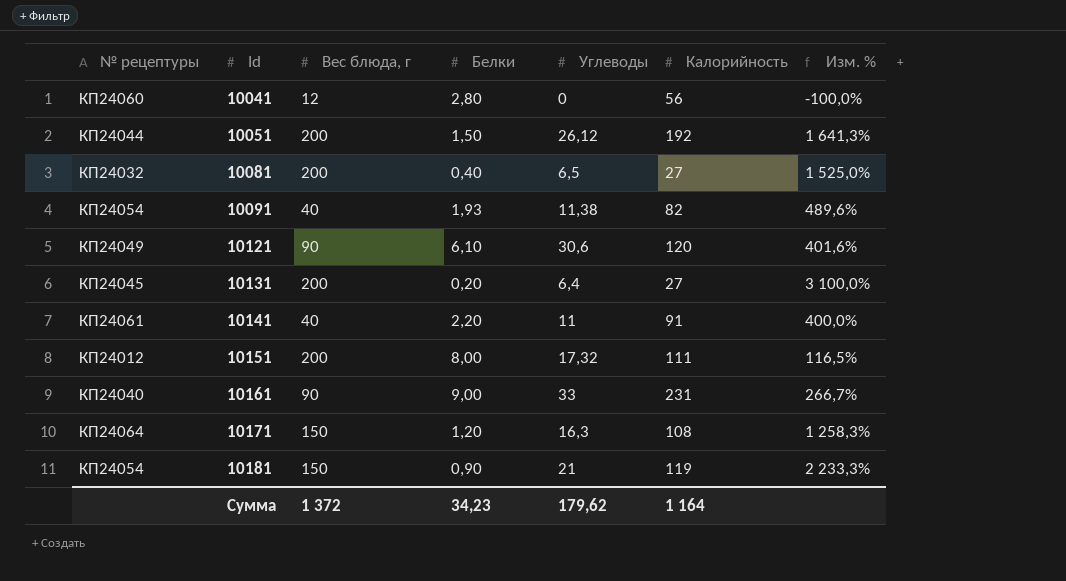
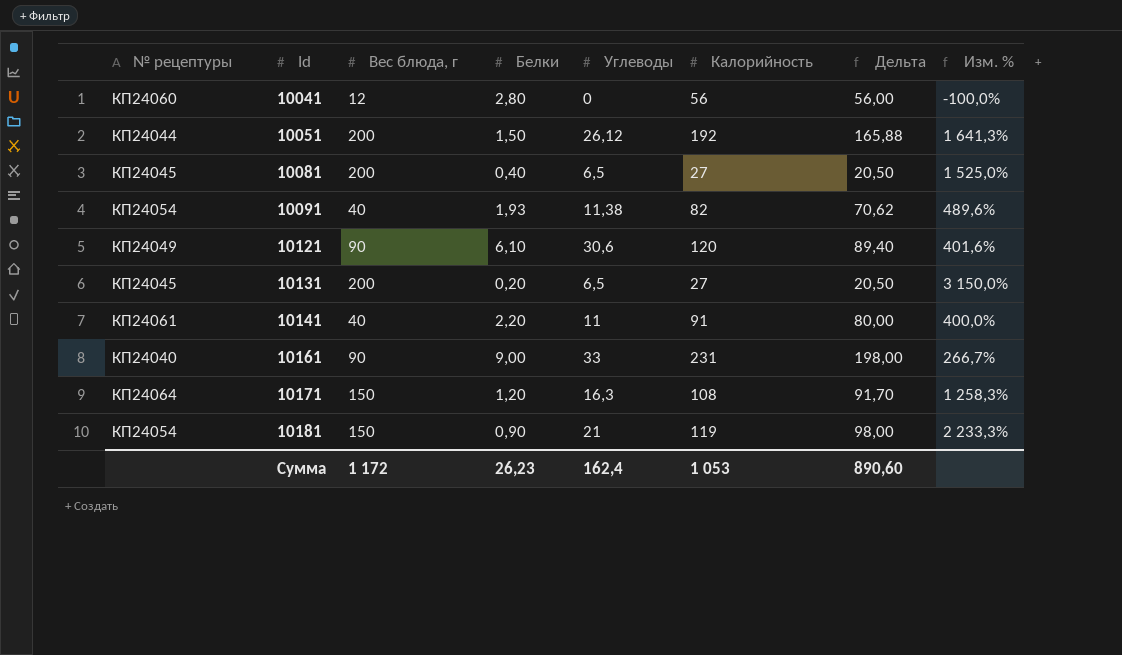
column Дельта | formula: none -> [Калорийность] - [Углеводы]
row 10151: КП24012 | 200 | 8,00 | 17,32 | 111 | 116,5% -> none
10081 | № рецептуры: КП24032 -> КП24045
10131 | Углеводы: 6,4 -> 6,5
10131 | Изм. %: 3 100,0% -> 3 150,0%
Сумма | Вес блюда, г: 1 372 -> 1 172
Сумма | Белки: 34,23 -> 26,23
Сумма | Углеводы: 179,62 -> 162,4
Сумма | Калорийность: 1 164 -> 1 053

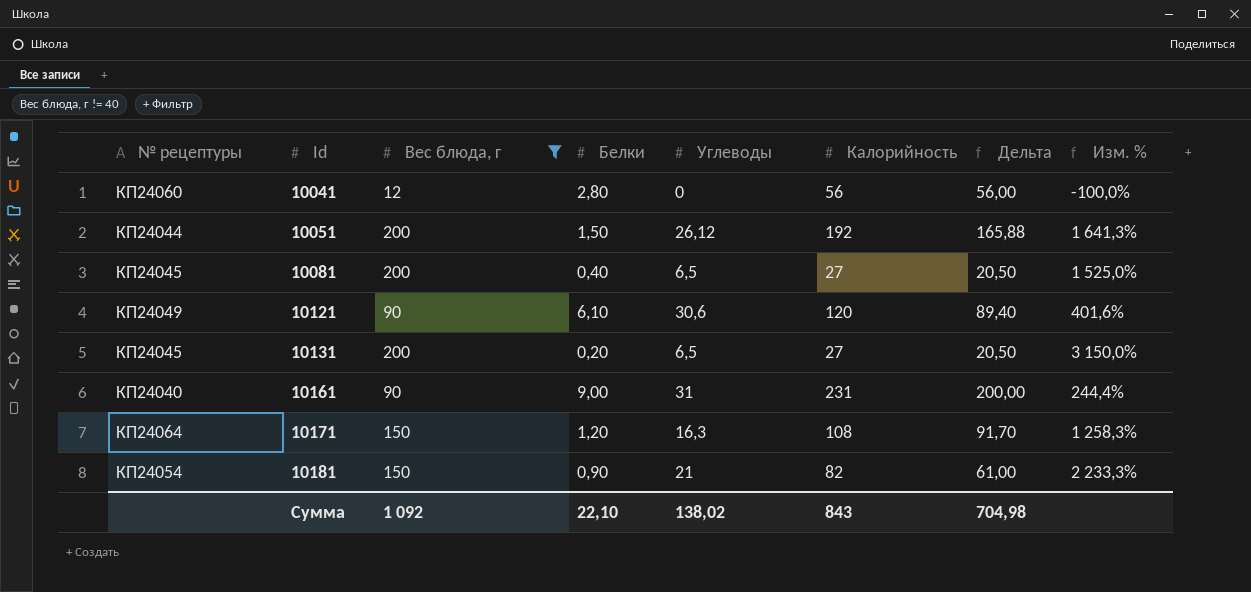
filter: none -> Вес блюда, г != 40
10161 | Углеводы: 33 -> 31
10161 | Дельта: 198,00 -> 200,00
10161 | Изм. %: 266,7% -> 244,4%
10181 | Калорийность: 119 -> 82
10181 | Дельта: 98,00 -> 61,00
Сумма | Вес блюда, г: 1 172 -> 1 092
Сумма | Белки: 26,23 -> 22,10
Сумма | Углеводы: 162,4 -> 138,02
Сумма | Калорийность: 1 053 -> 843
Сумма | Дельта: 890,60 -> 704,98

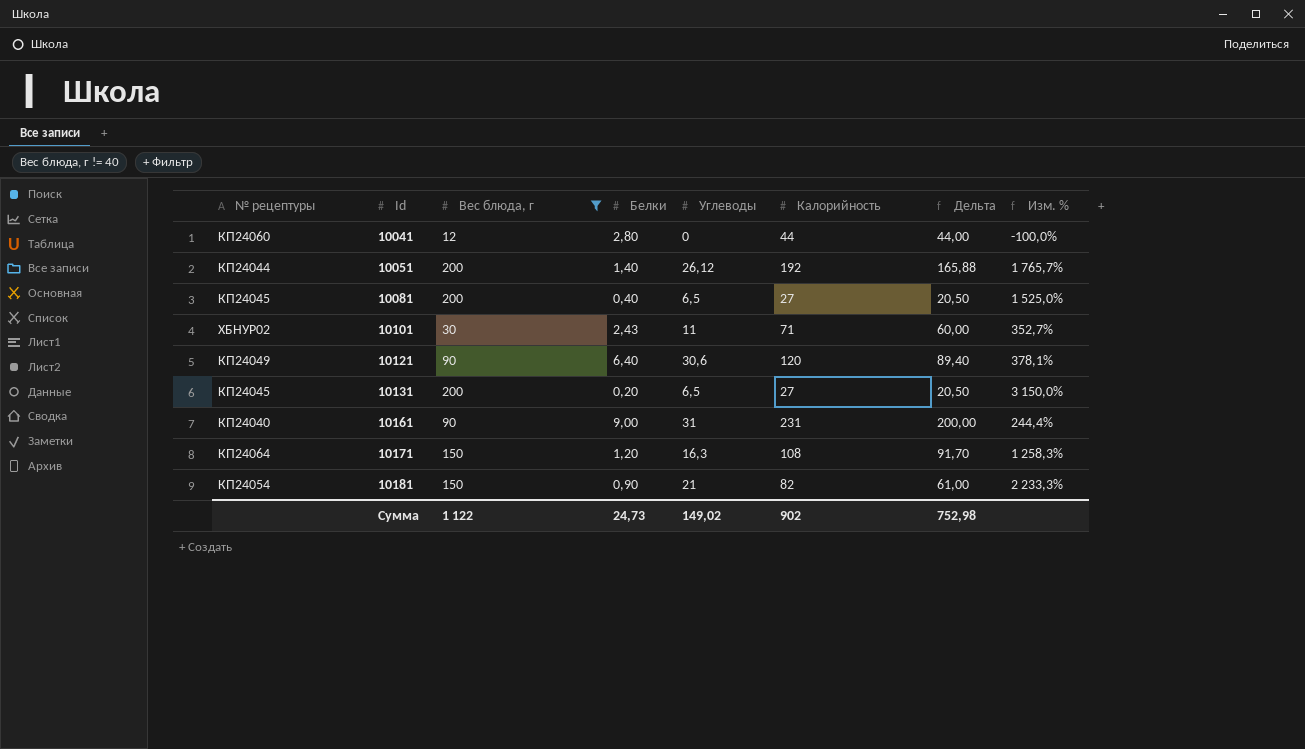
10041 | Калорийность: 56 -> 44
10041 | Дельта: 56,00 -> 44,00
10051 | Белки: 1,50 -> 1,40
10051 | Изм. %: 1 641,3% -> 1 765,7%
row 10101: none -> ХБНУР02 | 30 | 2,43 | 11 | 71 | 60,00 | 352,7%
10121 | Белки: 6,10 -> 6,40
10121 | Изм. %: 401,6% -> 378,1%
Сумма | Вес блюда, г: 1 092 -> 1 122
Сумма | Белки: 22,10 -> 24,73
Сумма | Углеводы: 138,02 -> 149,02
Сумма | Калорийность: 843 -> 902
Сумма | Дельта: 704,98 -> 752,98

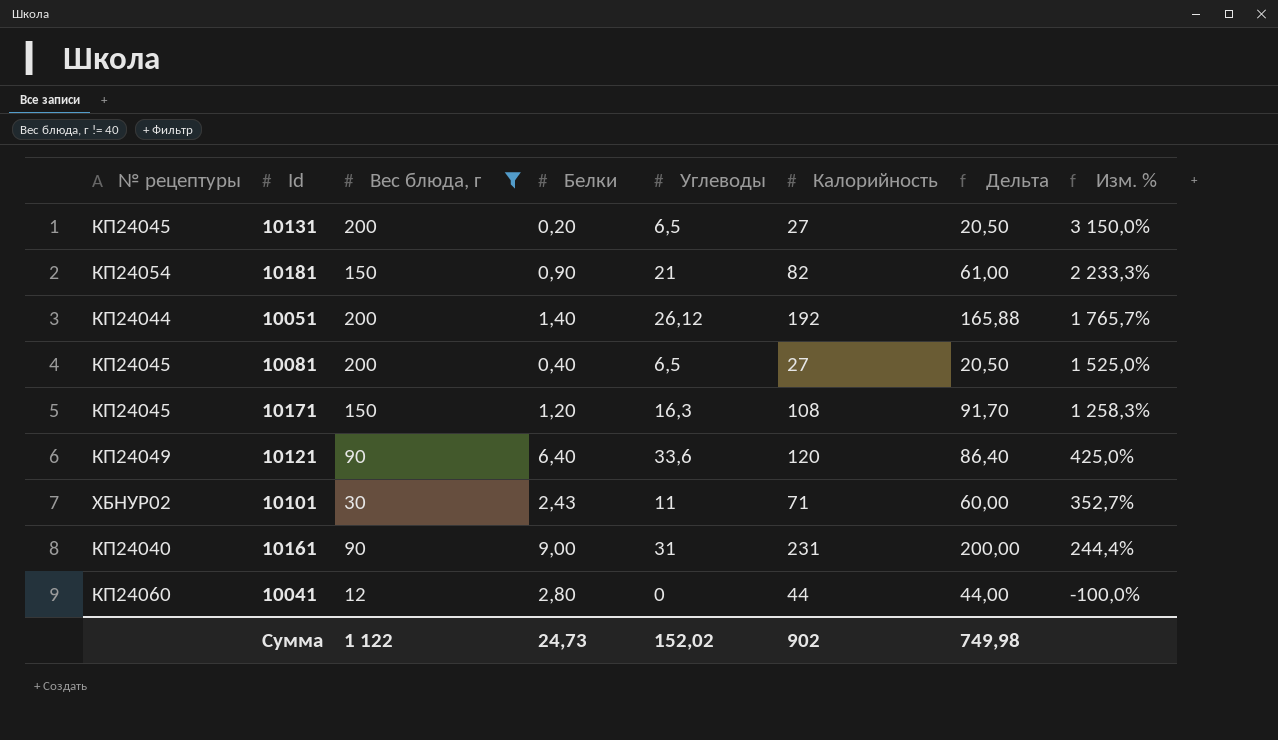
row order: Id ascending -> Изм. % descending
10171 | № рецептуры: КП24064 -> КП24045
10121 | Углеводы: 30,6 -> 33,6
10121 | Дельта: 89,40 -> 86,40
10121 | Изм. %: 378,1% -> 425,0%
Сумма | Углеводы: 149,02 -> 152,02
Сумма | Дельта: 752,98 -> 749,98

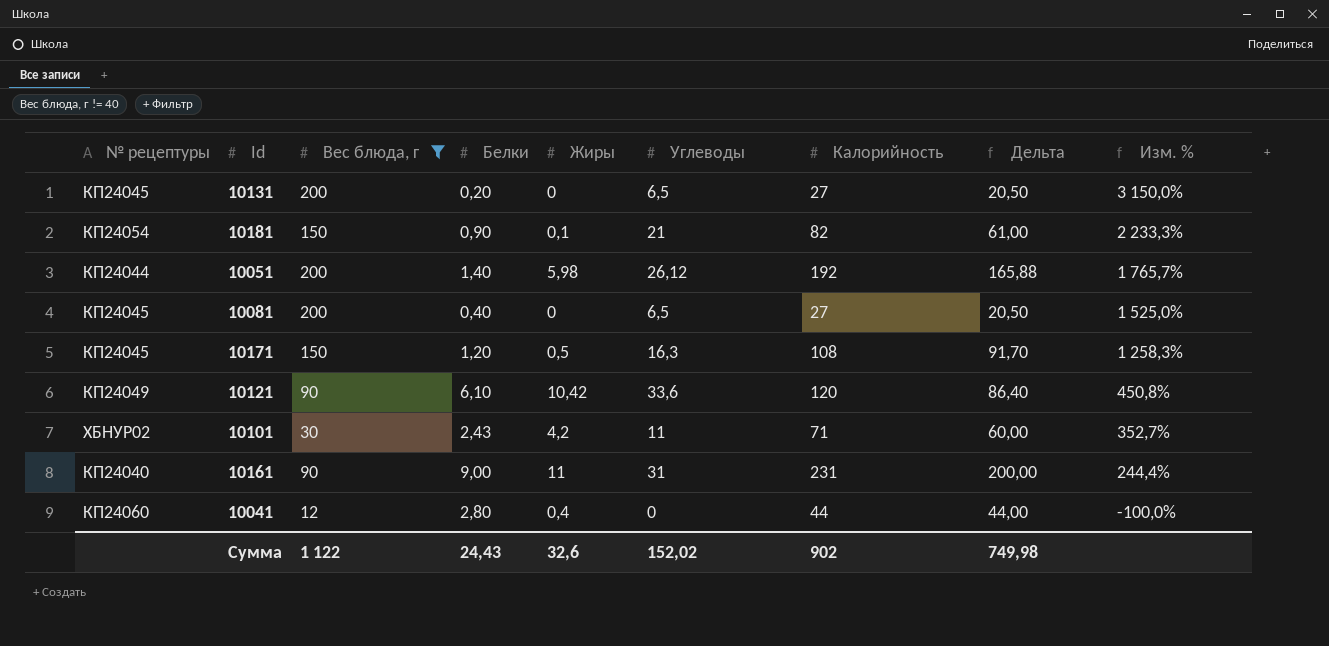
column Жиры | position: none -> 5
10121 | Белки: 6,40 -> 6,10
10121 | Изм. %: 425,0% -> 450,8%
Сумма | Белки: 24,73 -> 24,43

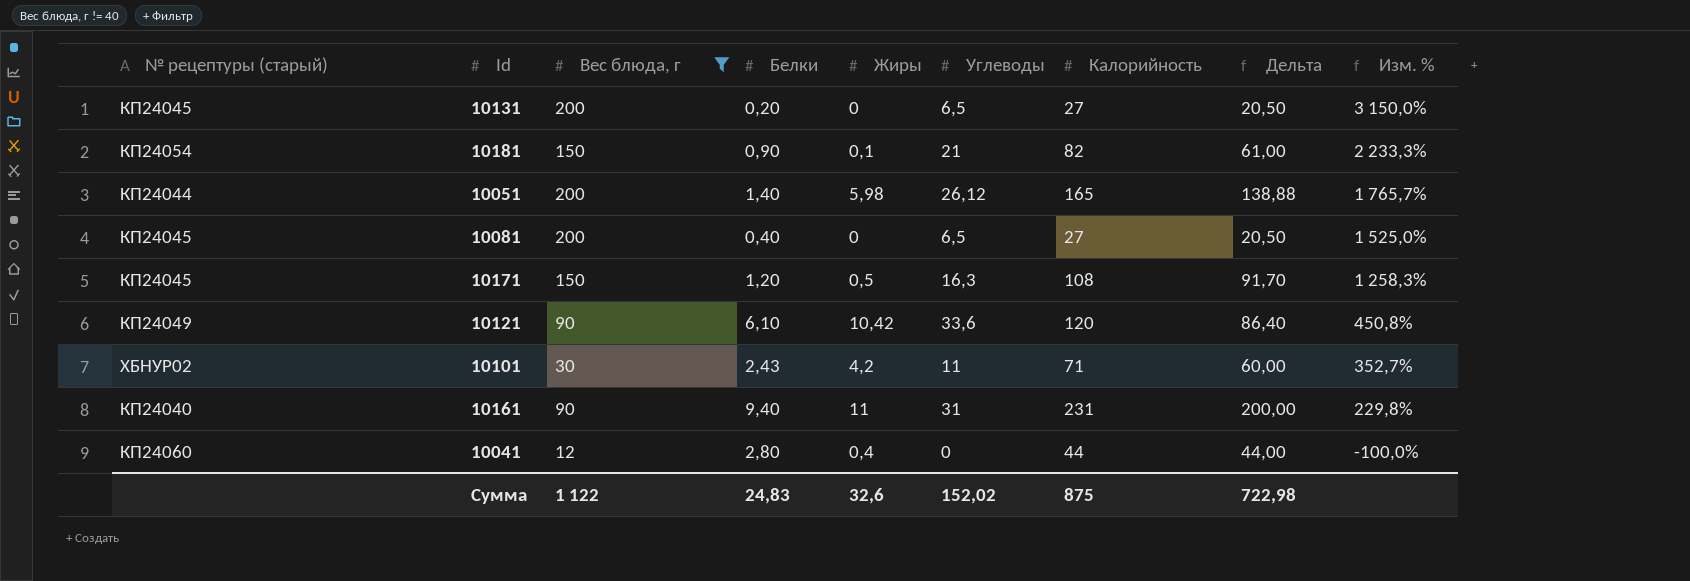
column name: № рецептуры -> № рецептуры (старый)
10051 | Калорийность: 192 -> 165
10051 | Дельта: 165,88 -> 138,88
10161 | Белки: 9,00 -> 9,40
10161 | Изм. %: 244,4% -> 229,8%
Сумма | Белки: 24,43 -> 24,83
Сумма | Калорийность: 902 -> 875
Сумма | Дельта: 749,98 -> 722,98

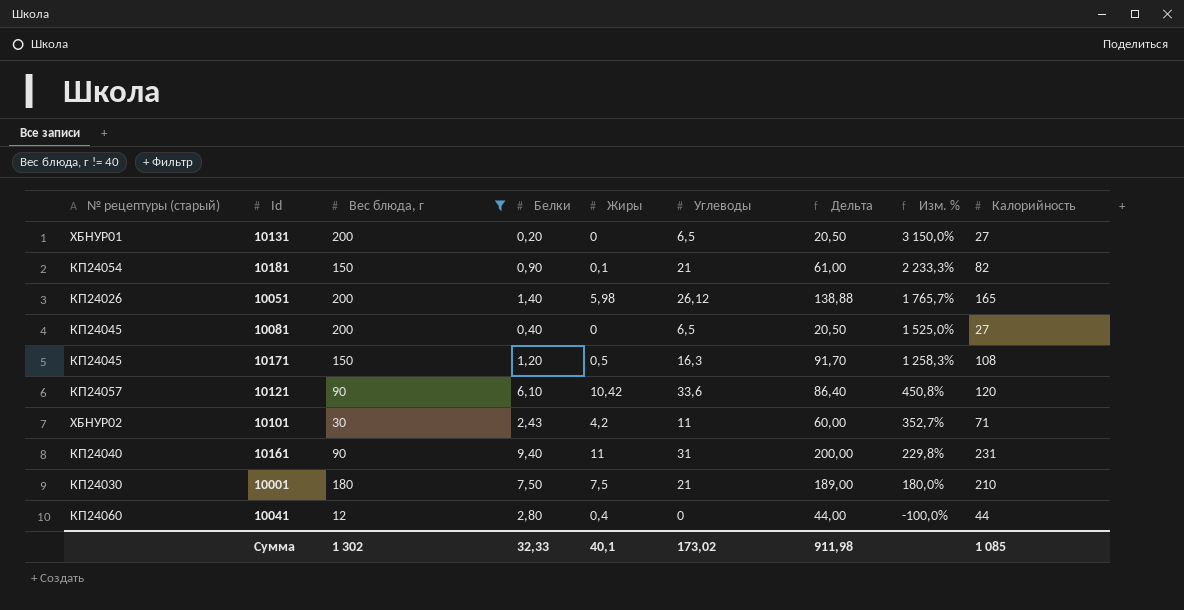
column Калорийность | position: 7 -> 9
10131 | № рецептуры (старый): КП24045 -> ХБНУР01
10051 | № рецептуры (старый): КП24044 -> КП24026
10121 | № рецептуры (старый): КП24049 -> КП24057
row 10001: none -> КП24030 | 180 | 7,50 | 7,5 | 21 | 189,00 | 180,0% | 210
Сумма | Вес блюда, г: 1 122 -> 1 302
Сумма | Белки: 24,83 -> 32,33
Сумма | Жиры: 32,6 -> 40,1
Сумма | Углеводы: 152,02 -> 173,02
Сумма | Дельта: 722,98 -> 911,98
Сумма | Калорийность: 875 -> 1 085

